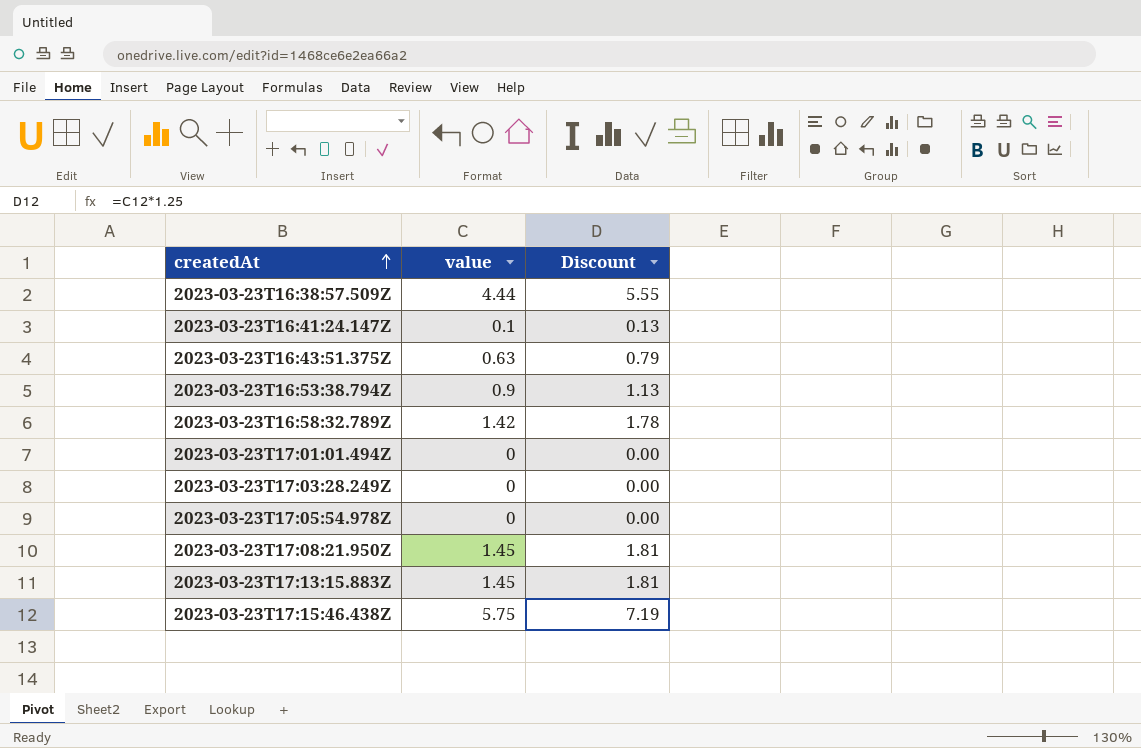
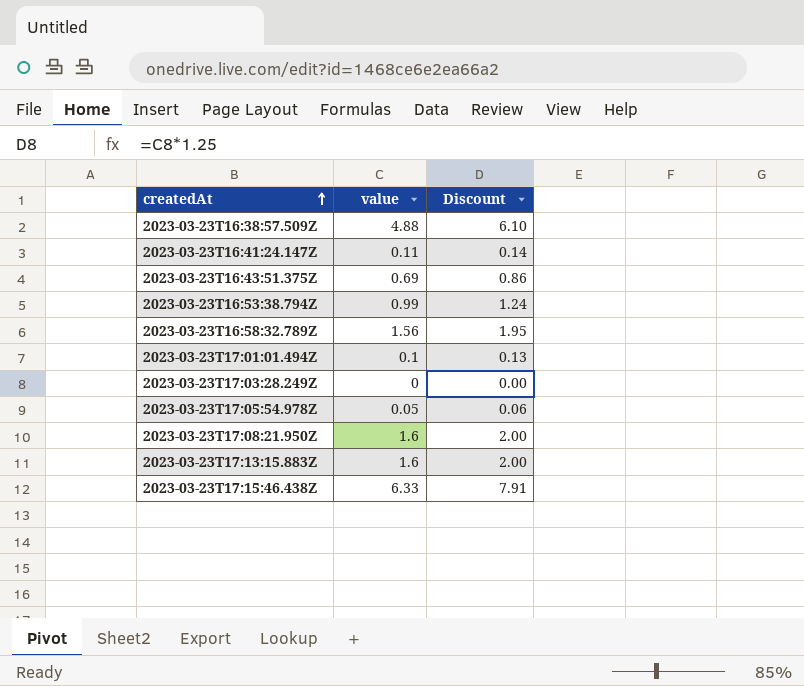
2023-03-23T16:38:57.509Z | value: 4.44 -> 4.88
2023-03-23T16:38:57.509Z | Discount: 5.55 -> 6.10
2023-03-23T16:41:24.147Z | value: 0.1 -> 0.11
2023-03-23T16:41:24.147Z | Discount: 0.13 -> 0.14
2023-03-23T16:43:51.375Z | value: 0.63 -> 0.69
2023-03-23T16:43:51.375Z | Discount: 0.79 -> 0.86
2023-03-23T16:53:38.794Z | value: 0.9 -> 0.99
2023-03-23T16:53:38.794Z | Discount: 1.13 -> 1.24
2023-03-23T16:58:32.789Z | value: 1.42 -> 1.56
2023-03-23T16:58:32.789Z | Discount: 1.78 -> 1.95
2023-03-23T17:01:01.494Z | value: 0 -> 0.1
2023-03-23T17:01:01.494Z | Discount: 0.00 -> 0.13
2023-03-23T17:05:54.978Z | value: 0 -> 0.05
2023-03-23T17:05:54.978Z | Discount: 0.00 -> 0.06
2023-03-23T17:08:21.950Z | value: 1.45 -> 1.6
2023-03-23T17:08:21.950Z | Discount: 1.81 -> 2.00
2023-03-23T17:13:15.883Z | value: 1.45 -> 1.6
2023-03-23T17:13:15.883Z | Discount: 1.81 -> 2.00
2023-03-23T17:15:46.438Z | value: 5.75 -> 6.33
2023-03-23T17:15:46.438Z | Discount: 7.19 -> 7.91

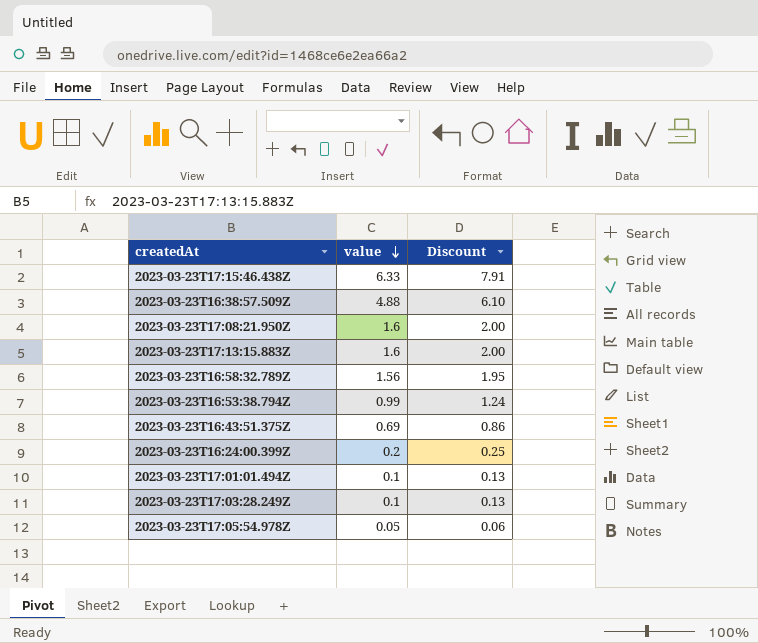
row order: createdAt ascending -> value descending
row 2023-03-23T16:41:24.147Z: 0.11 | 0.14 -> none
row 2023-03-23T16:24:00.399Z: none -> 0.2 | 0.25
2023-03-23T17:03:28.249Z | value: 0 -> 0.1
2023-03-23T17:03:28.249Z | Discount: 0.00 -> 0.13

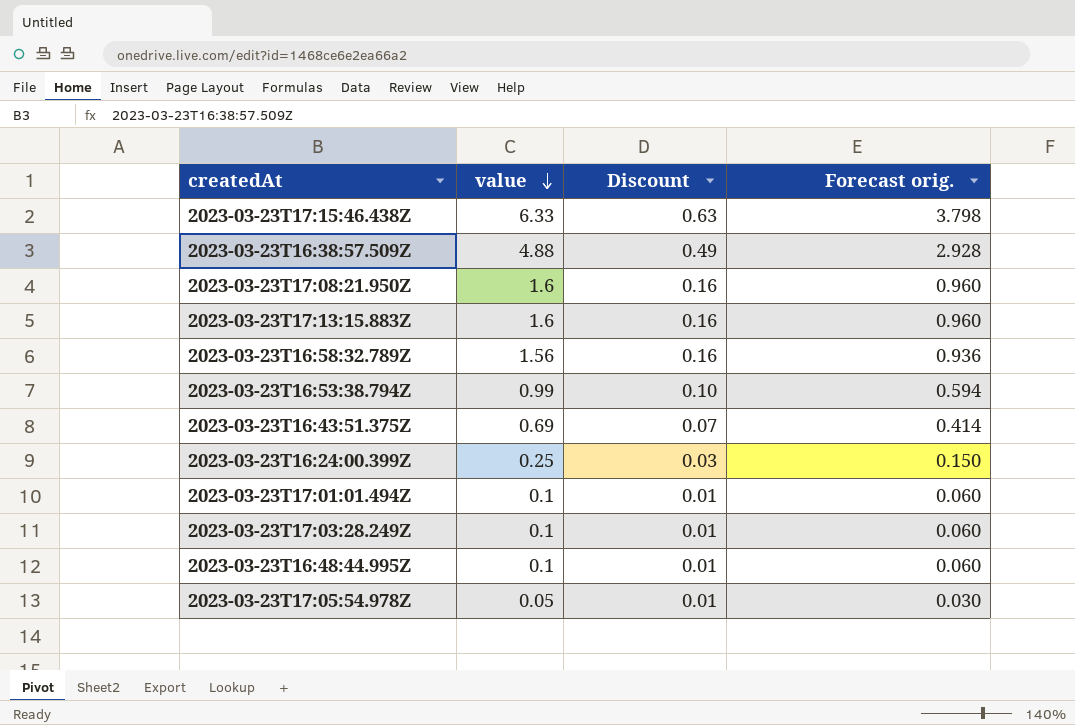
column Discount | formula: [value] * 1.25 -> [value] * 0.1
column Forecast orig. | formula: none -> [value] * 0.6
2023-03-23T16:24:00.399Z | value: 0.2 -> 0.25
row 2023-03-23T16:48:44.995Z: none -> 0.1 | 0.01 | 0.060

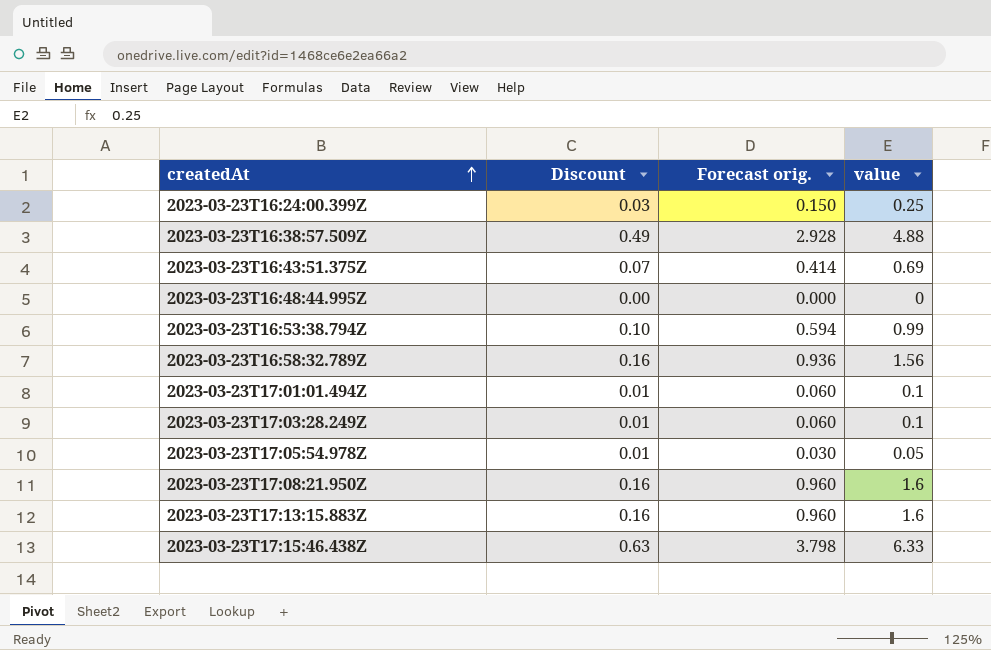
row order: value descending -> createdAt ascending
column value | position: 2 -> 4
2023-03-23T16:48:44.995Z | Discount: 0.01 -> 0.00
2023-03-23T16:48:44.995Z | Forecast orig.: 0.060 -> 0.000
2023-03-23T16:48:44.995Z | value: 0.1 -> 0

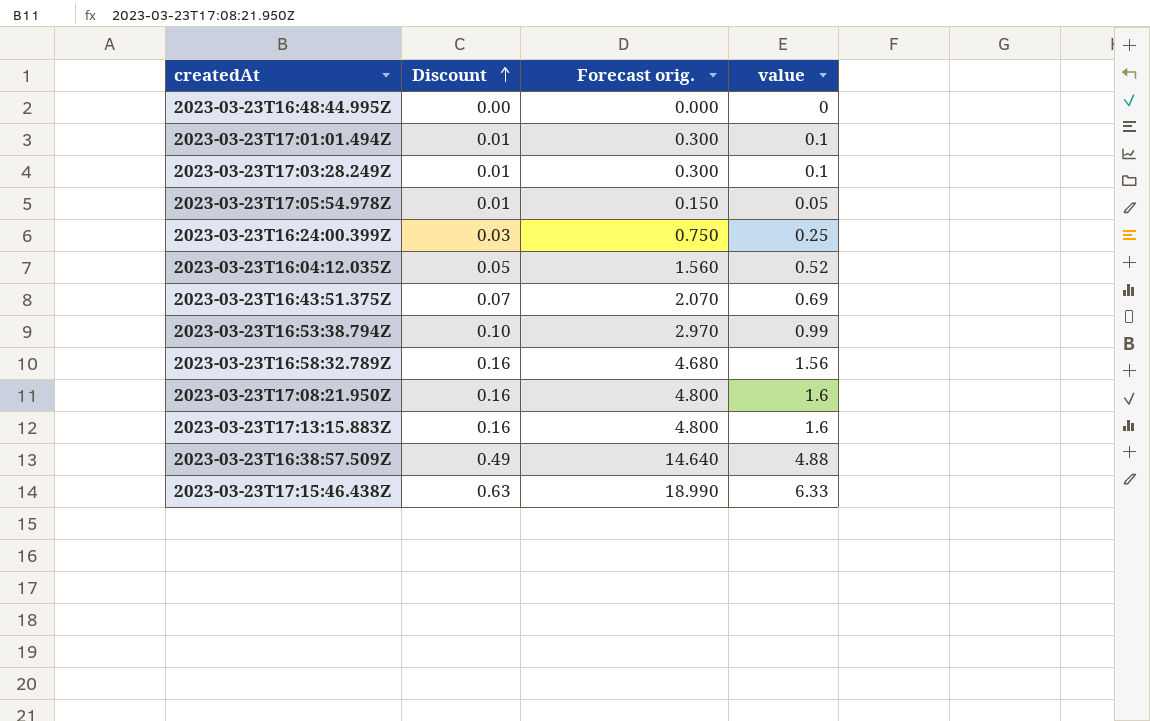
row order: createdAt ascending -> Discount ascending
column Forecast orig. | formula: [value] * 0.6 -> [value] * 3
row 2023-03-23T16:04:12.035Z: none -> 0.05 | 1.560 | 0.52

